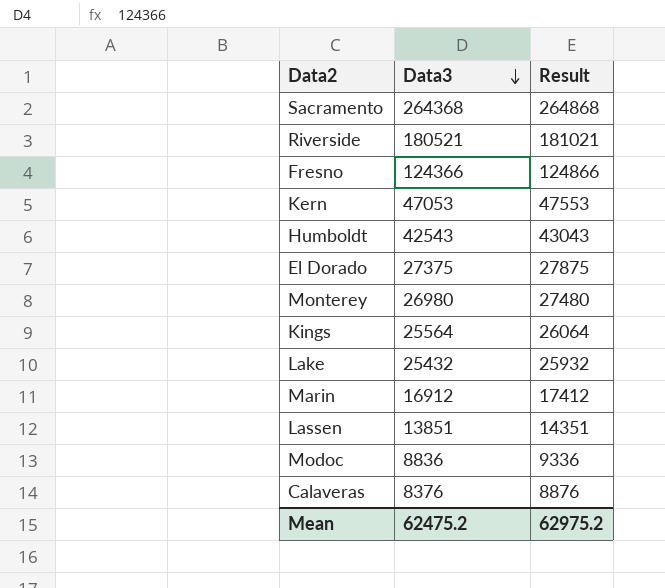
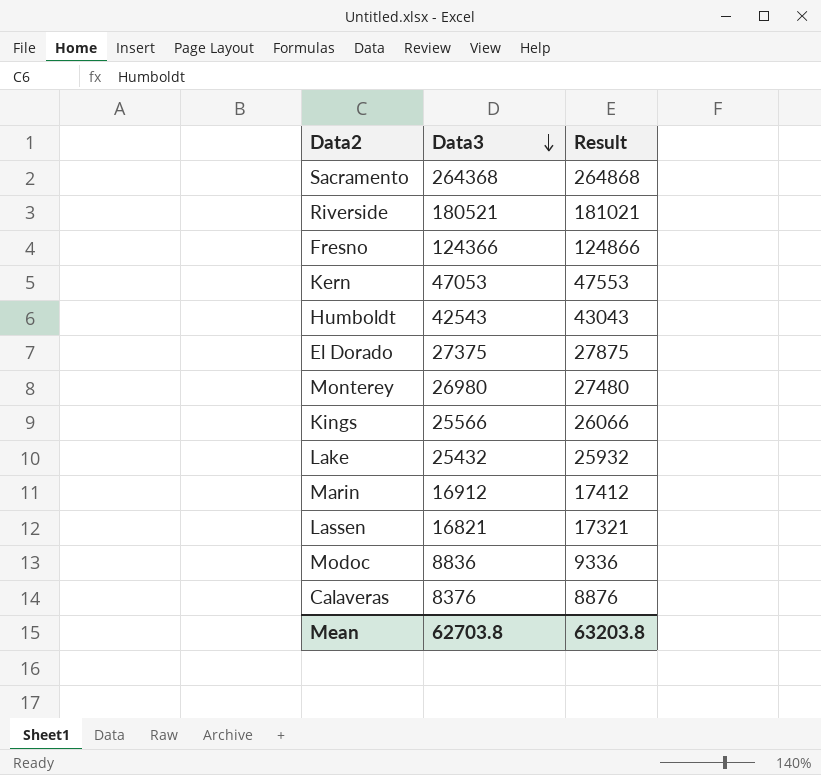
Kings | Data3: 25564 -> 25566
Kings | Result: 26064 -> 26066
Lassen | Data3: 13851 -> 16821
Lassen | Result: 14351 -> 17321
Mean | Data3: 62475.2 -> 62703.8
Mean | Result: 62975.2 -> 63203.8

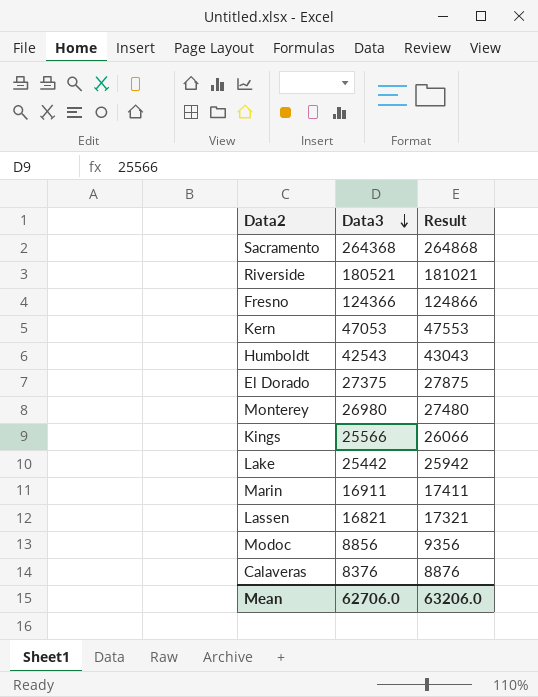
Lake | Data3: 25432 -> 25442
Lake | Result: 25932 -> 25942
Marin | Data3: 16912 -> 16911
Marin | Result: 17412 -> 17411
Modoc | Data3: 8836 -> 8856
Modoc | Result: 9336 -> 9356
Mean | Data3: 62703.8 -> 62706.0
Mean | Result: 63203.8 -> 63206.0

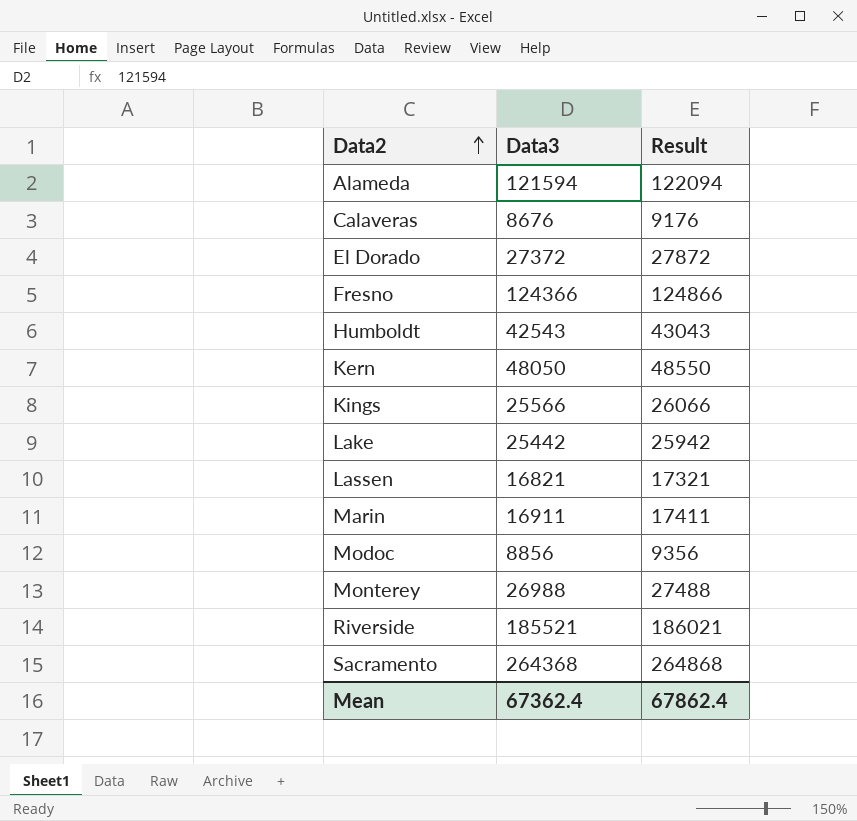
row order: Data3 descending -> Data2 ascending
row Alameda: none -> 121594 | 122094
Calaveras | Data3: 8376 -> 8676
Calaveras | Result: 8876 -> 9176
El Dorado | Data3: 27375 -> 27372
El Dorado | Result: 27875 -> 27872
Kern | Data3: 47053 -> 48050
Kern | Result: 47553 -> 48550
Monterey | Data3: 26980 -> 26988
Monterey | Result: 27480 -> 27488
Riverside | Data3: 180521 -> 185521
Riverside | Result: 181021 -> 186021
Mean | Data3: 62706.0 -> 67362.4
Mean | Result: 63206.0 -> 67862.4

